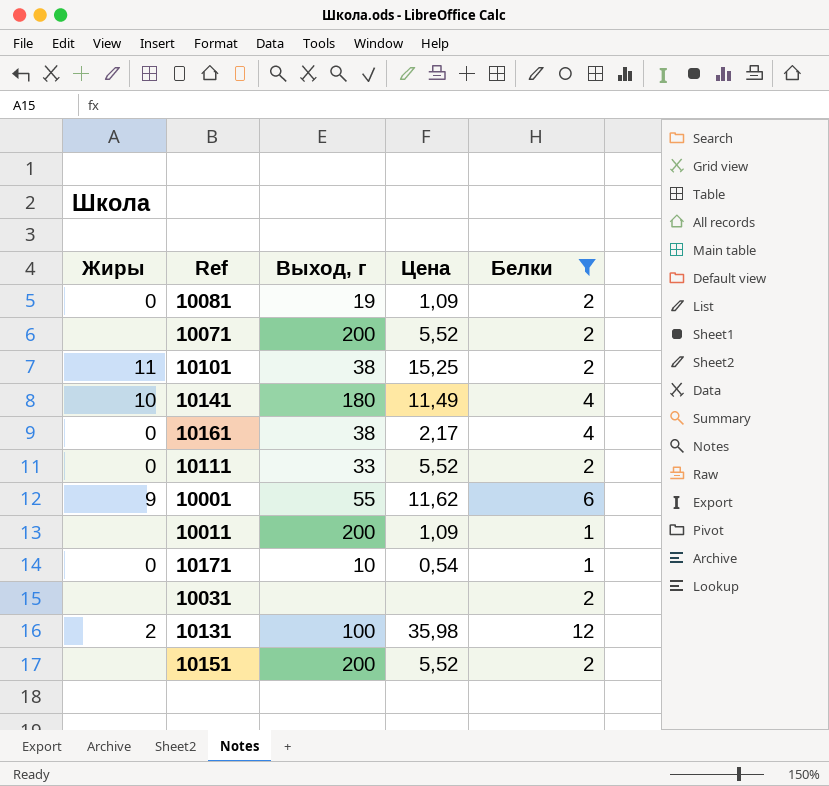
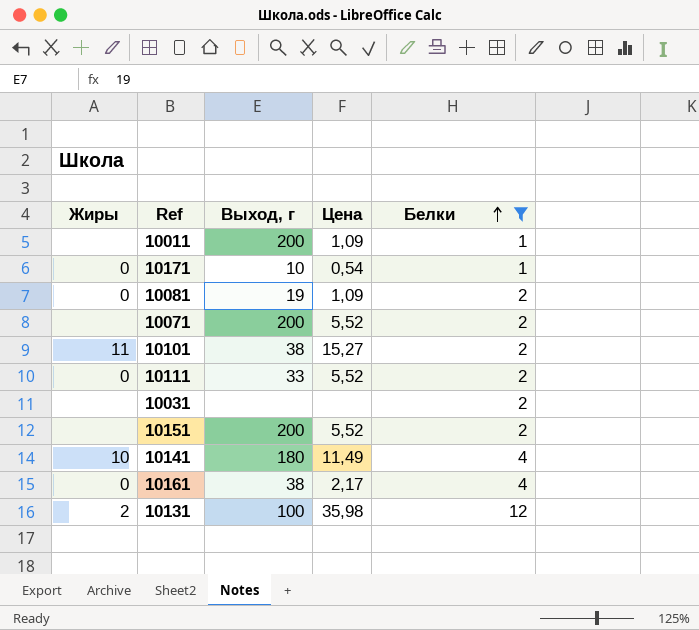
row order: none -> Белки ascending
row 10001: 9 | 55 | 11,62 | 6 -> none
10101 | Цена: 15,25 -> 15,27

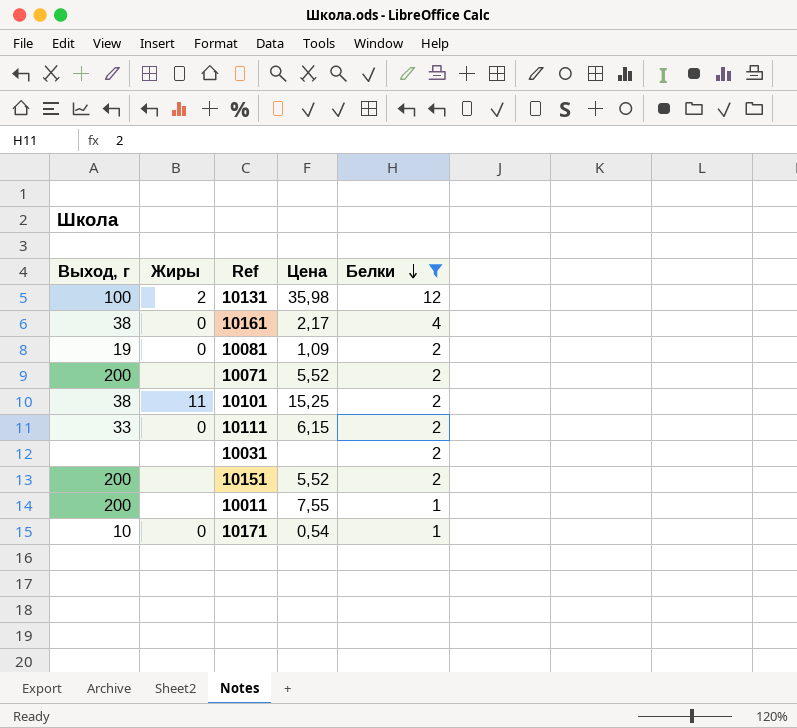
row order: Белки ascending -> Белки descending
column Выход, г | position: 3 -> 1
row 10141: 10 | 180 | 11,49 | 4 -> none
10101 | Цена: 15,27 -> 15,25
10111 | Цена: 5,52 -> 6,15
10011 | Цена: 1,09 -> 7,55

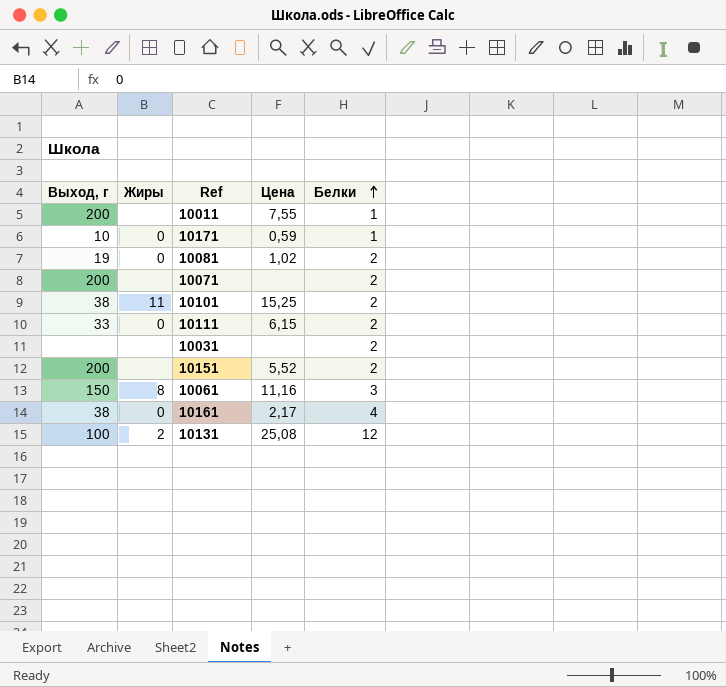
filter: Белки != 3 -> none
row order: Белки descending -> Белки ascending
10171 | Цена: 0,54 -> 0,59
10081 | Цена: 1,09 -> 1,02
10071 | Цена: 5,52 -> none
10131 | Цена: 35,98 -> 25,08

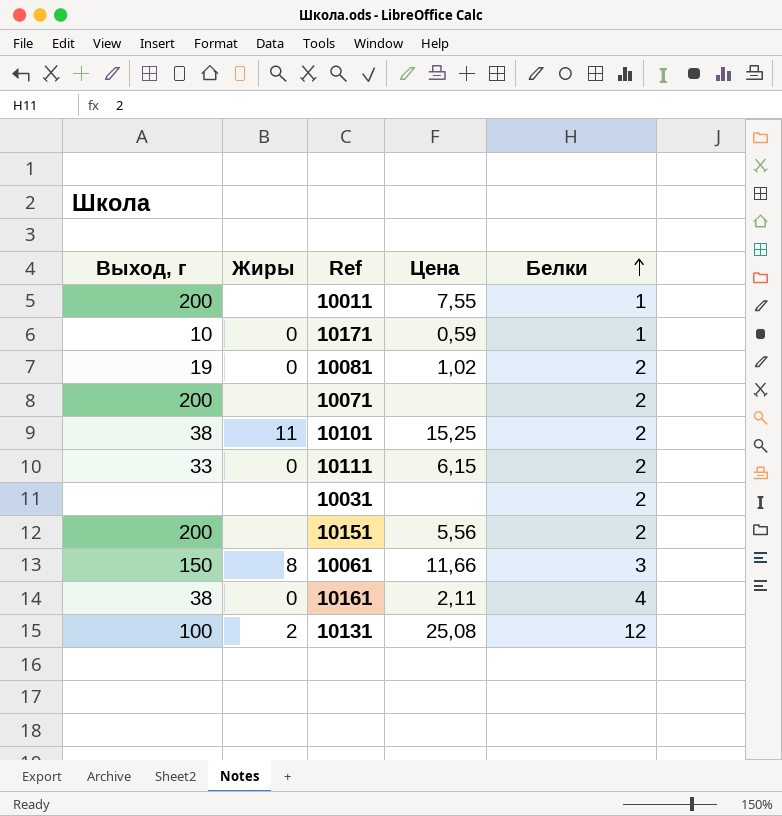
10151 | Цена: 5,52 -> 5,56
10061 | Цена: 11,16 -> 11,66
10161 | Цена: 2,17 -> 2,11

